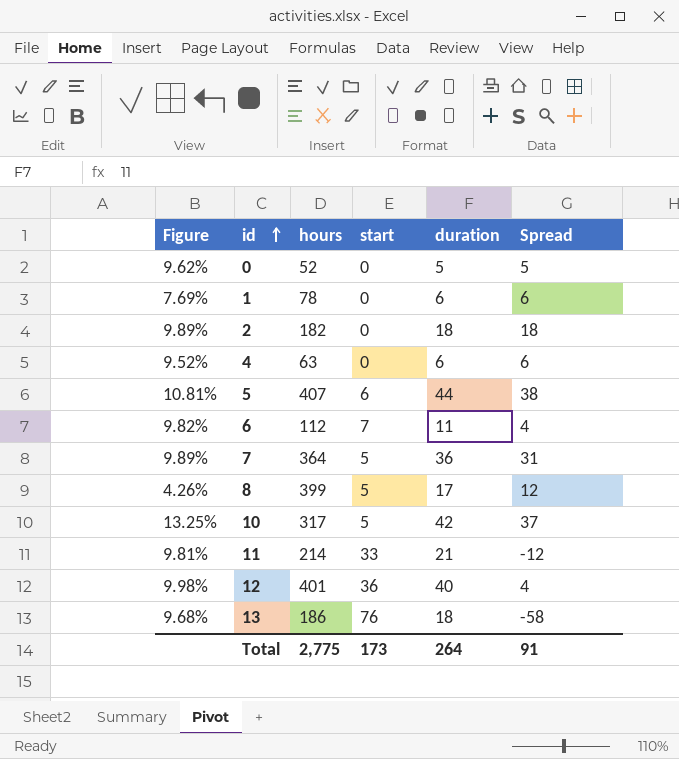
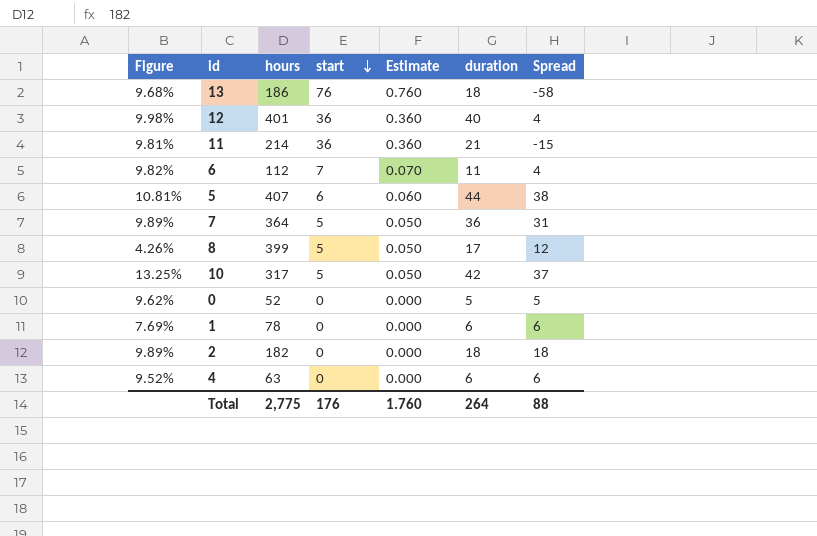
row order: id ascending -> start descending
column Estimate | formula: none -> [start] * 0.01
11 | start: 33 -> 36
11 | Spread: -12 -> -15
Total | start: 173 -> 176
Total | Spread: 91 -> 88

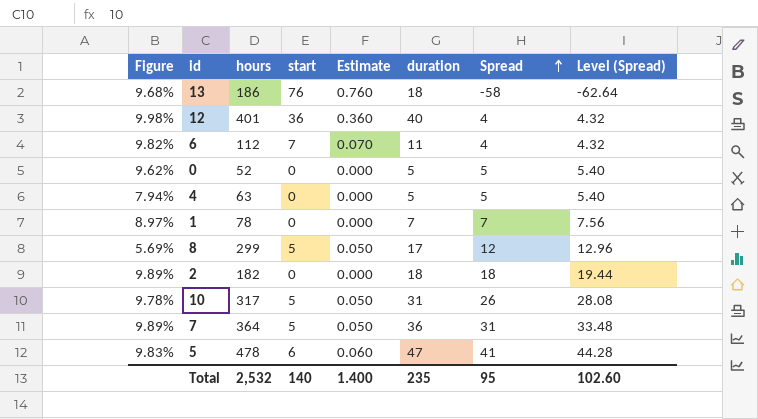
row order: start descending -> Spread ascending
column Level (Spread) | formula: none -> [Spread] * 1.08
row 11: 9.81% | 214 | 36 | 0.360 | 21 | -15 -> none
4 | Figure: 9.52% -> 7.94%
4 | duration: 6 -> 5
4 | Spread: 6 -> 5
1 | Figure: 7.69% -> 8.97%
1 | duration: 6 -> 7
1 | Spread: 6 -> 7
8 | Figure: 4.26% -> 5.69%
8 | hours: 399 -> 299
10 | Figure: 13.25% -> 9.78%
10 | duration: 42 -> 31
10 | Spread: 37 -> 26
5 | Figure: 10.81% -> 9.83%
5 | hours: 407 -> 478
5 | duration: 44 -> 47
5 | Spread: 38 -> 41
Total | hours: 2,775 -> 2,532
Total | start: 176 -> 140
Total | Estimate: 1.760 -> 1.400
Total | duration: 264 -> 235
Total | Spread: 88 -> 95

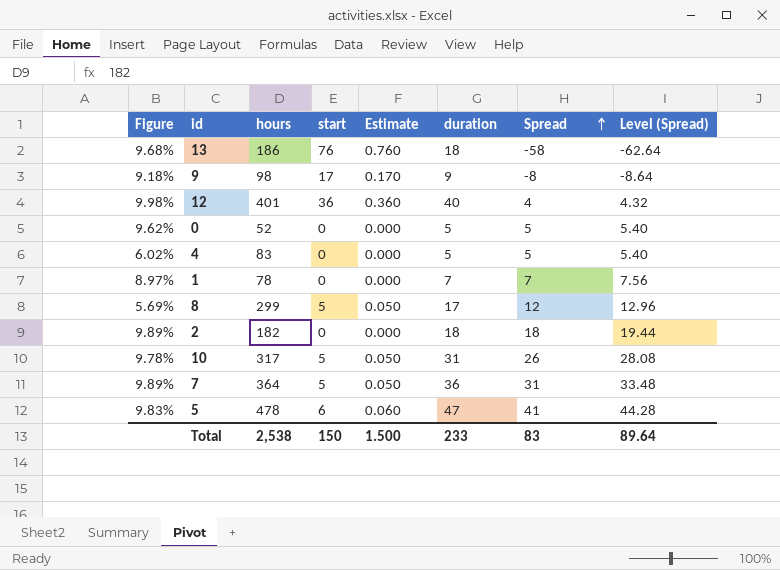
row 6: 9.82% | 112 | 7 | 0.070 | 11 | 4 | 4.32 -> none
row 9: none -> 9.18% | 98 | 17 | 0.170 | 9 | -8 | -8.64
4 | Figure: 7.94% -> 6.02%
4 | hours: 63 -> 83
Total | hours: 2,532 -> 2,538
Total | start: 140 -> 150
Total | Estimate: 1.400 -> 1.500
Total | duration: 235 -> 233
Total | Spread: 95 -> 83
Total | Level (Spread): 102.60 -> 89.64

